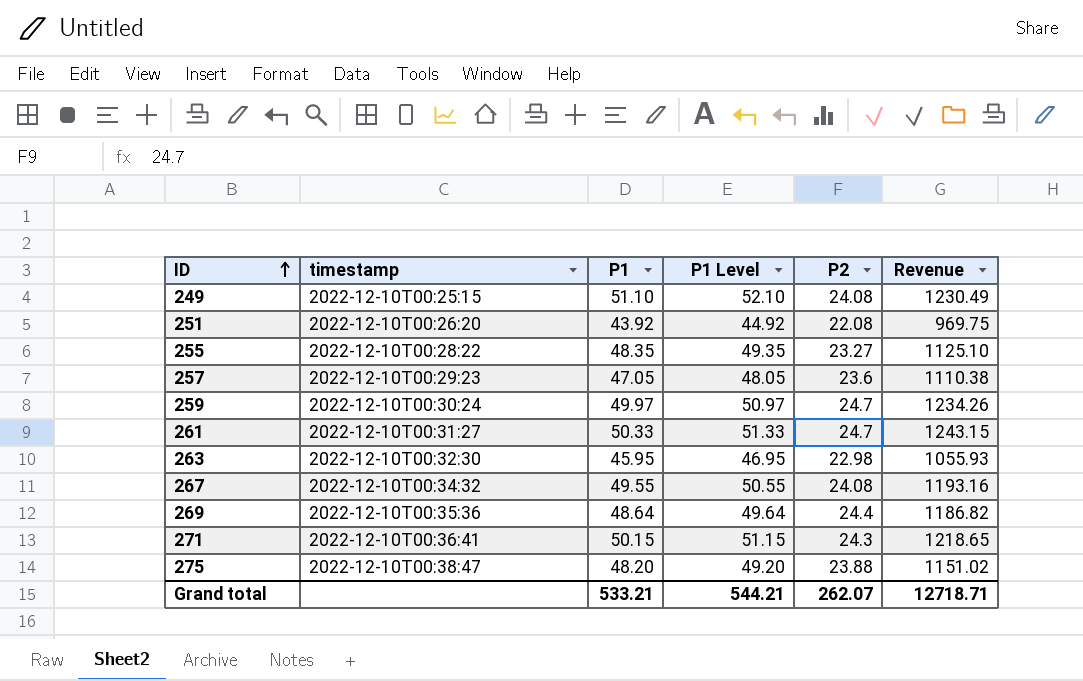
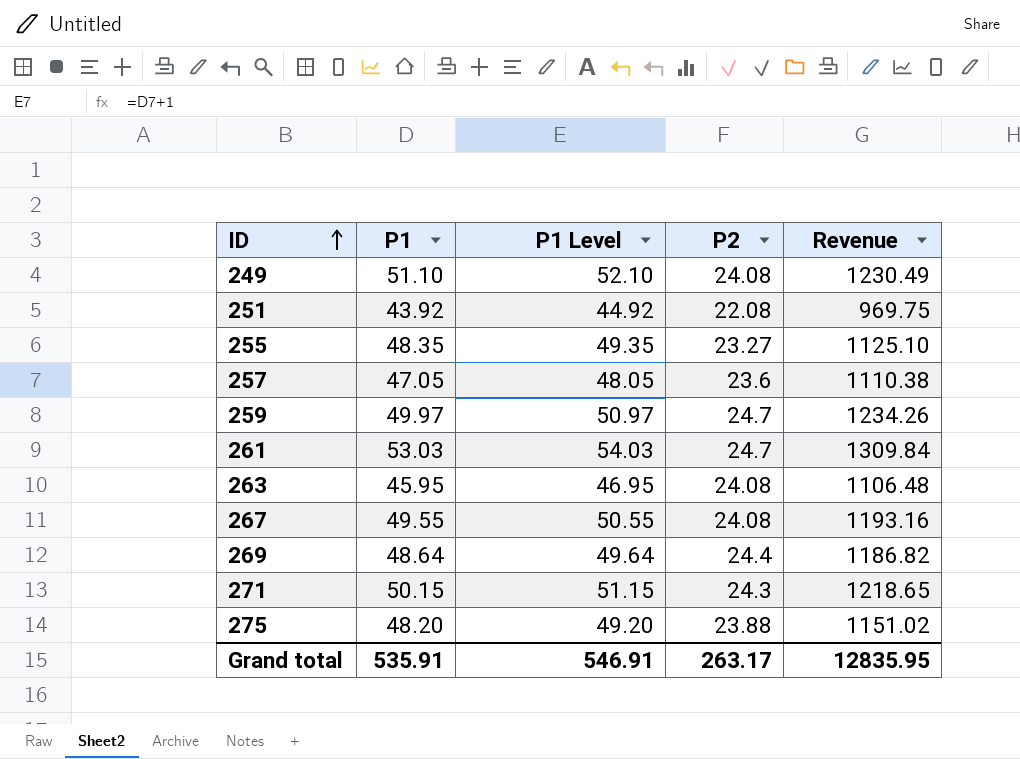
column timestamp | position: 2 -> none
261 | P1: 50.33 -> 53.03
261 | P1 Level: 51.33 -> 54.03
261 | Revenue: 1243.15 -> 1309.84
263 | P2: 22.98 -> 24.08
263 | Revenue: 1055.93 -> 1106.48
Grand total | P1: 533.21 -> 535.91
Grand total | P1 Level: 544.21 -> 546.91
Grand total | P2: 262.07 -> 263.17
Grand total | Revenue: 12718.71 -> 12835.95

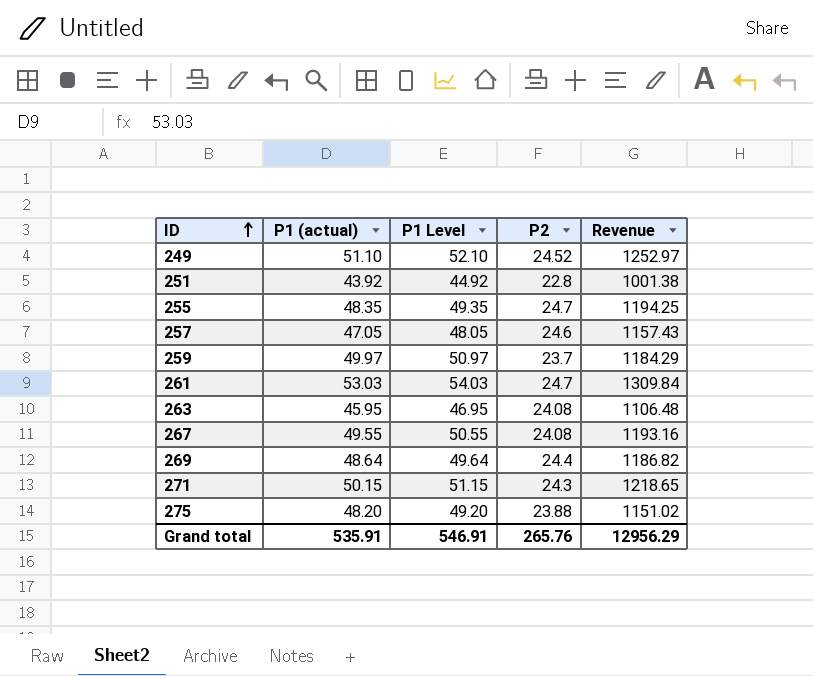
column name: P1 -> P1 (actual)
249 | P2: 24.08 -> 24.52
249 | Revenue: 1230.49 -> 1252.97
251 | P2: 22.08 -> 22.8
251 | Revenue: 969.75 -> 1001.38
255 | P2: 23.27 -> 24.7
255 | Revenue: 1125.10 -> 1194.25
257 | P2: 23.6 -> 24.6
257 | Revenue: 1110.38 -> 1157.43
259 | P2: 24.7 -> 23.7
259 | Revenue: 1234.26 -> 1184.29
Grand total | P2: 263.17 -> 265.76
Grand total | Revenue: 12835.95 -> 12956.29

